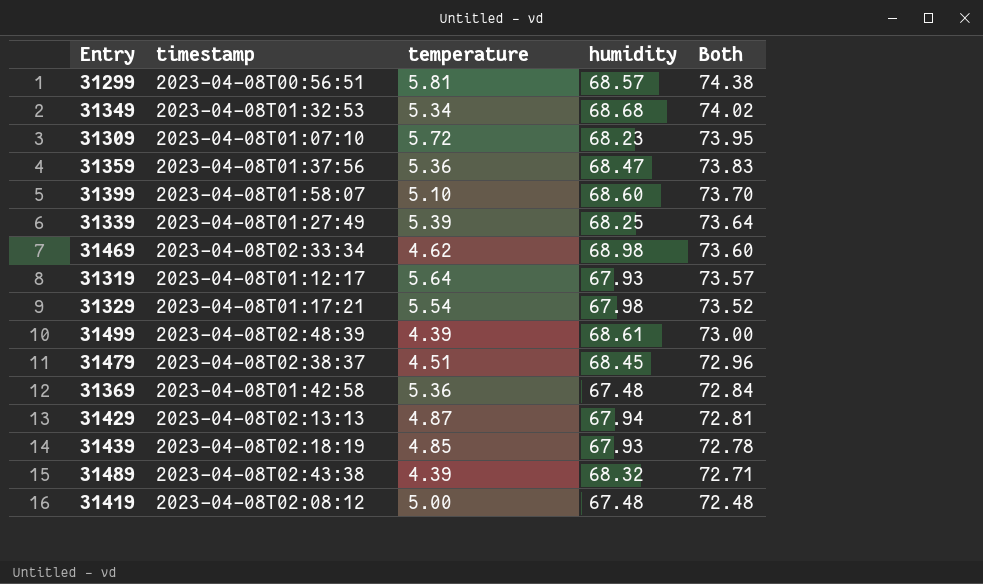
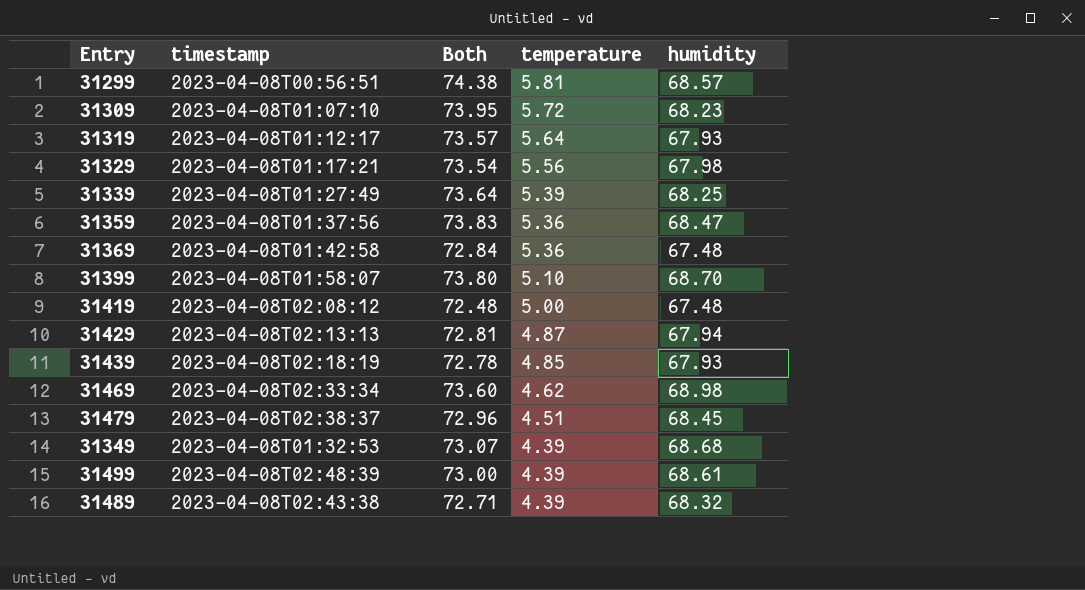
row order: Both descending -> temperature descending
column Both | position: 5 -> 3
31329 | Both: 73.52 -> 73.54
31329 | temperature: 5.54 -> 5.56
31399 | Both: 73.70 -> 73.80
31399 | humidity: 68.60 -> 68.70
31349 | Both: 74.02 -> 73.07
31349 | temperature: 5.34 -> 4.39

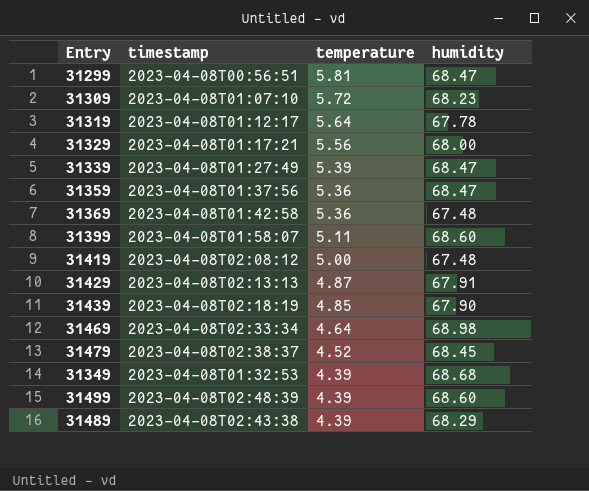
column Both | formula: [temperature] + [humidity] -> none
31299 | humidity: 68.57 -> 68.47
31319 | humidity: 67.93 -> 67.78
31329 | humidity: 67.98 -> 68.00
31339 | humidity: 68.25 -> 68.47
31399 | temperature: 5.10 -> 5.11
31399 | humidity: 68.70 -> 68.60
31429 | humidity: 67.94 -> 67.91
31439 | humidity: 67.93 -> 67.90
31469 | temperature: 4.62 -> 4.64
31479 | temperature: 4.51 -> 4.52
31499 | humidity: 68.61 -> 68.60
31489 | humidity: 68.32 -> 68.29

